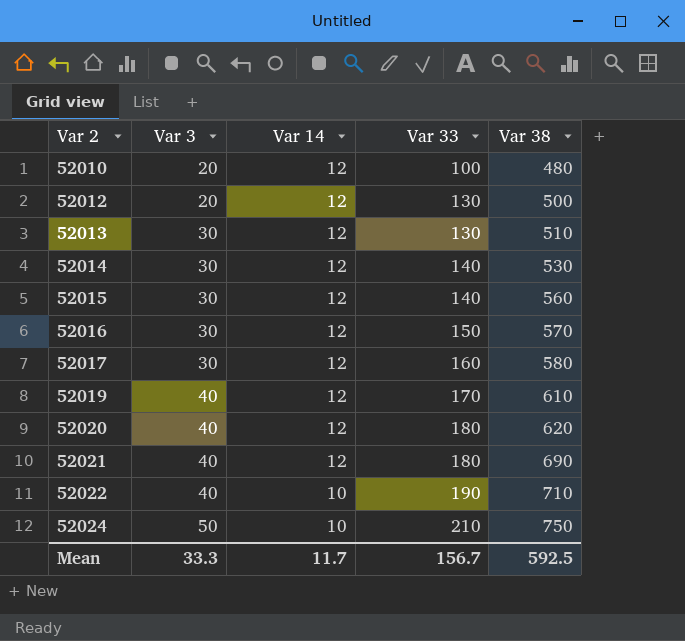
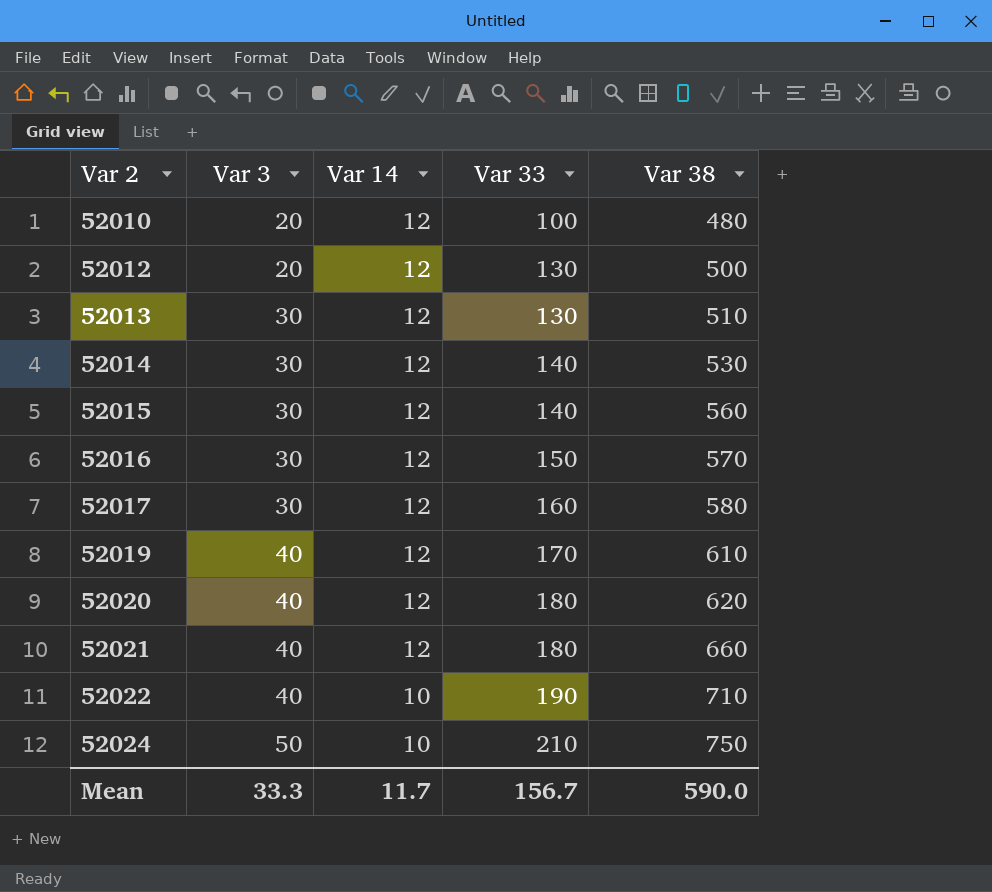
52021 | Var 38: 690 -> 660
Mean | Var 38: 592.5 -> 590.0

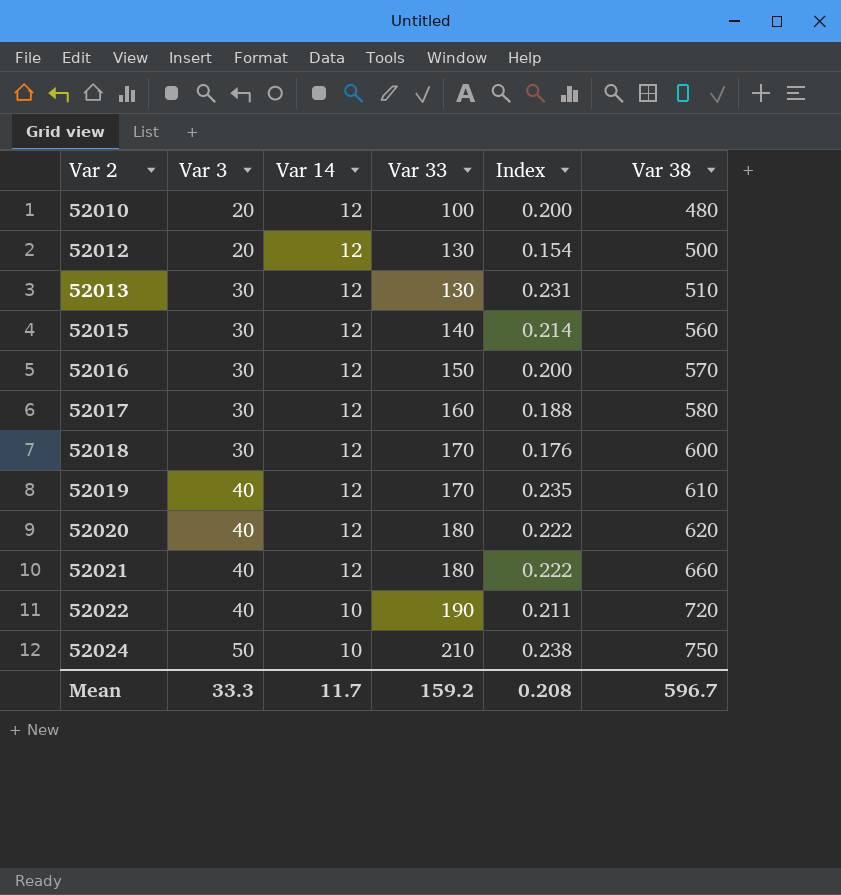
column Index | formula: none -> [Var 3] / [Var 33]
row 52014: 30 | 12 | 140 | 530 -> none
row 52018: none -> 30 | 12 | 170 | 0.176 | 600
52022 | Var 38: 710 -> 720
Mean | Var 33: 156.7 -> 159.2
Mean | Var 38: 590.0 -> 596.7

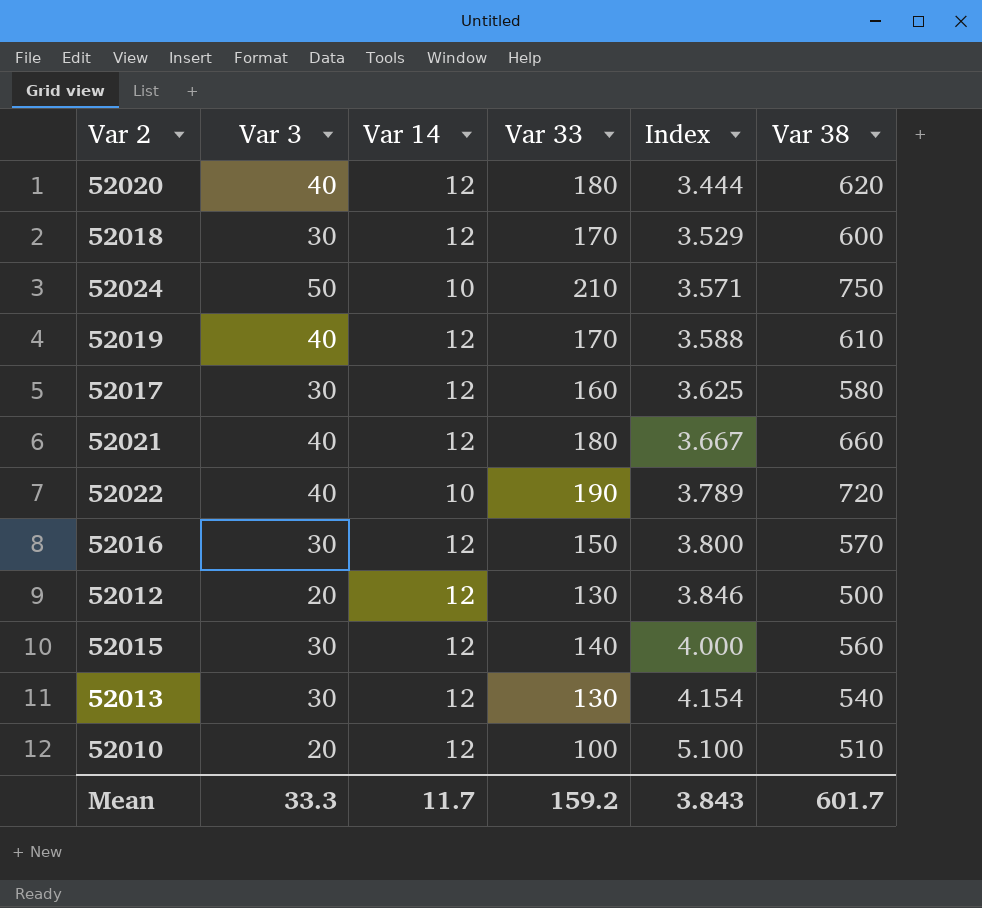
row order: Var 2 ascending -> Index ascending
column Index | formula: [Var 3] / [Var 33] -> [Var 38] / [Var 33]
52013 | Var 38: 510 -> 540
52010 | Var 38: 480 -> 510
Mean | Index: 0.208 -> 3.843
Mean | Var 38: 596.7 -> 601.7

